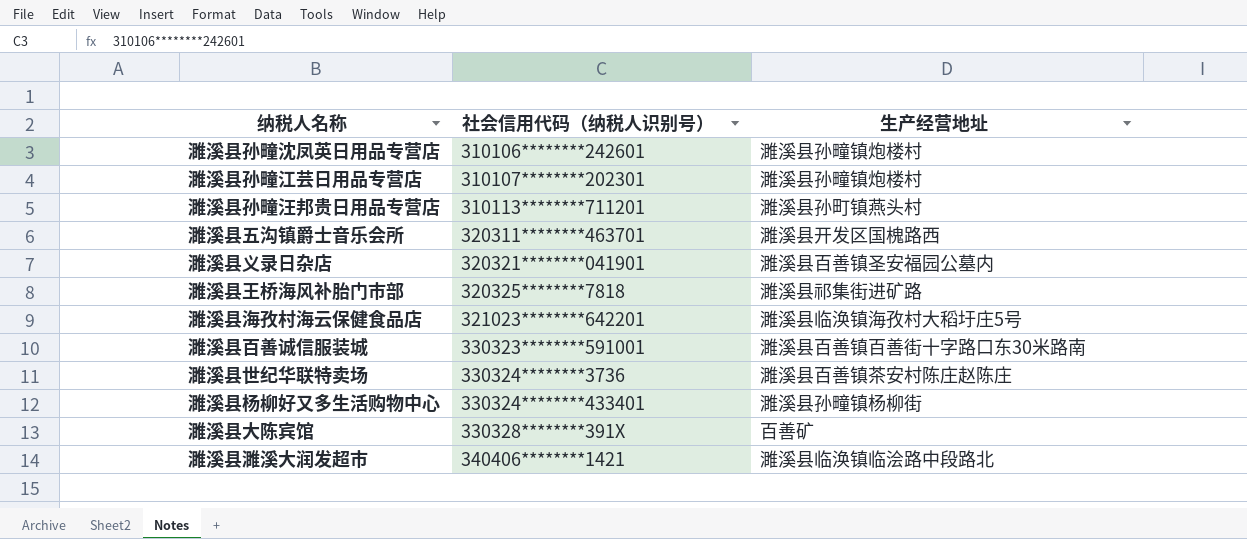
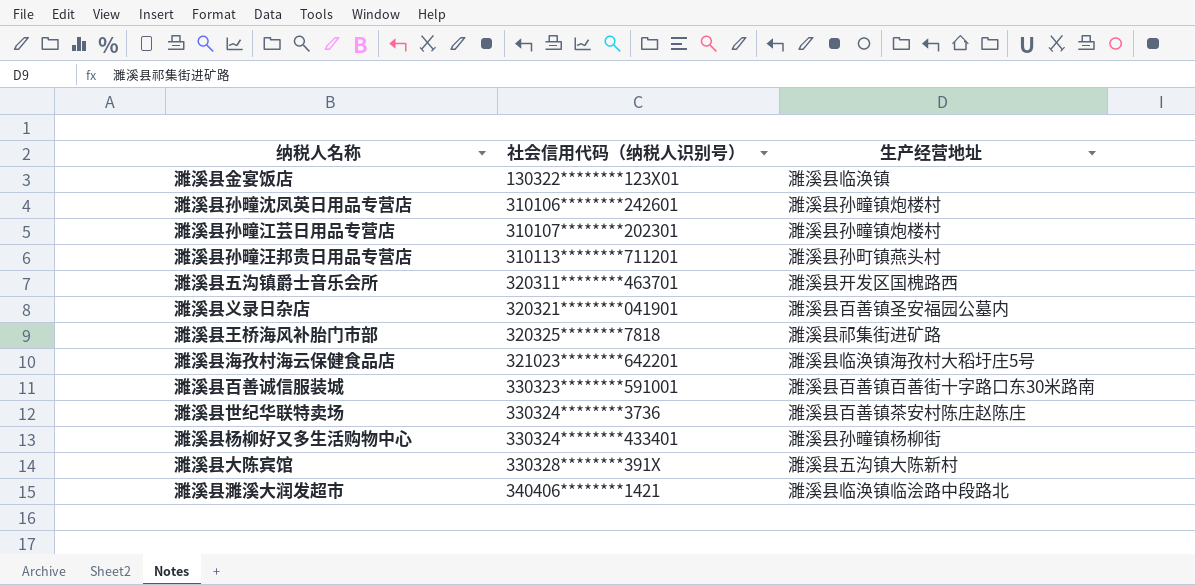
row 濉溪县金宴饭店: none -> 130322********123X01 | 濉溪县临涣镇
濉溪县大陈宾馆 | 生产经营地址: 百善矿 -> 濉溪县五沟镇大陈新村

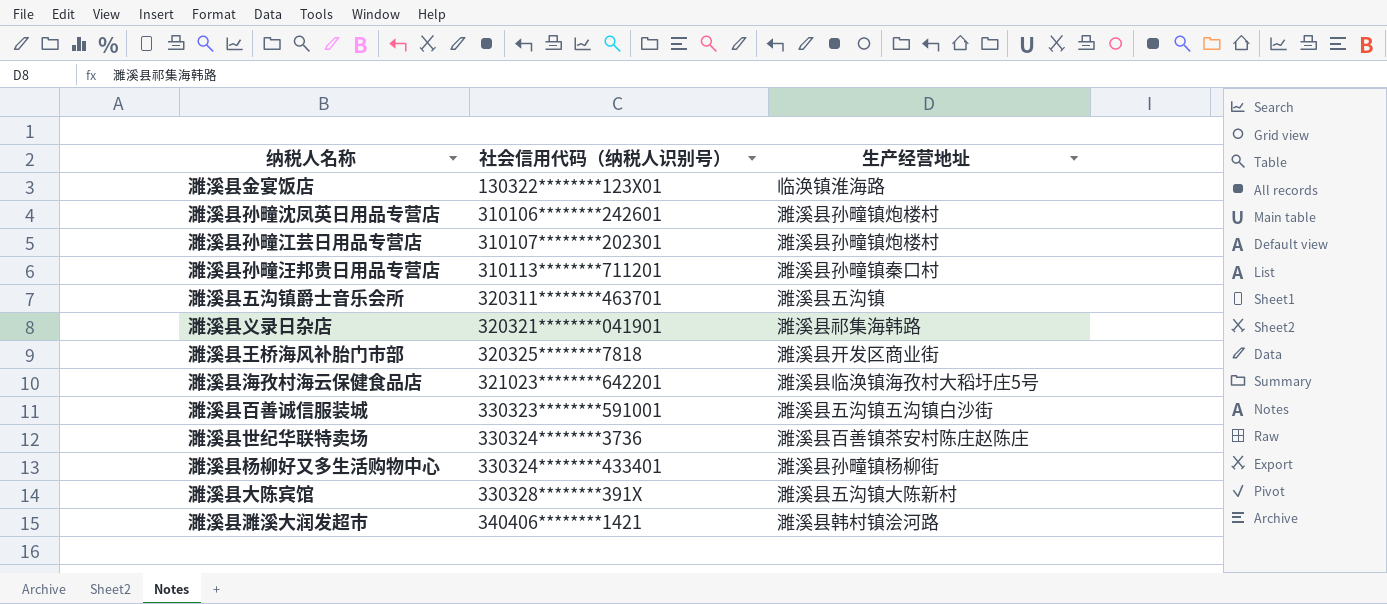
濉溪县金宴饭店 | 生产经营地址: 濉溪县临涣镇 -> 临涣镇淮海路
濉溪县孙疃汪邦贵日用品专营店 | 生产经营地址: 濉溪县孙町镇燕头村 -> 濉溪县孙疃镇秦口村
濉溪县五沟镇爵士音乐会所 | 生产经营地址: 濉溪县开发区国槐路西 -> 濉溪县五沟镇
濉溪县义录日杂店 | 生产经营地址: 濉溪县百善镇圣安福园公墓内 -> 濉溪县祁集海韩路
濉溪县王桥海风补胎门市部 | 生产经营地址: 濉溪县祁集街进矿路 -> 濉溪县开发区商业街
濉溪县百善诚信服装城 | 生产经营地址: 濉溪县百善镇百善街十字路口东30米路南 -> 濉溪县五沟镇五沟镇白沙街
濉溪县濉溪大润发超市 | 生产经营地址: 濉溪县临涣镇临浍路中段路北 -> 濉溪县韩村镇浍河路

